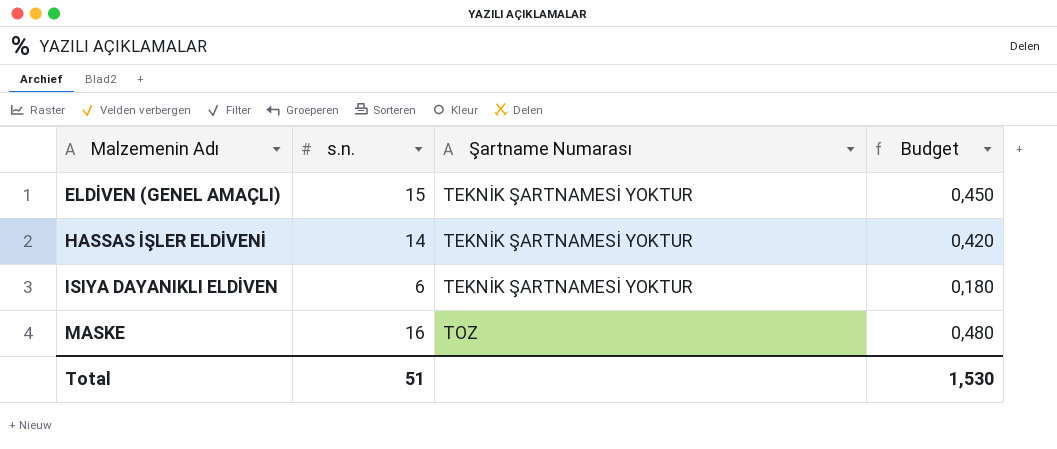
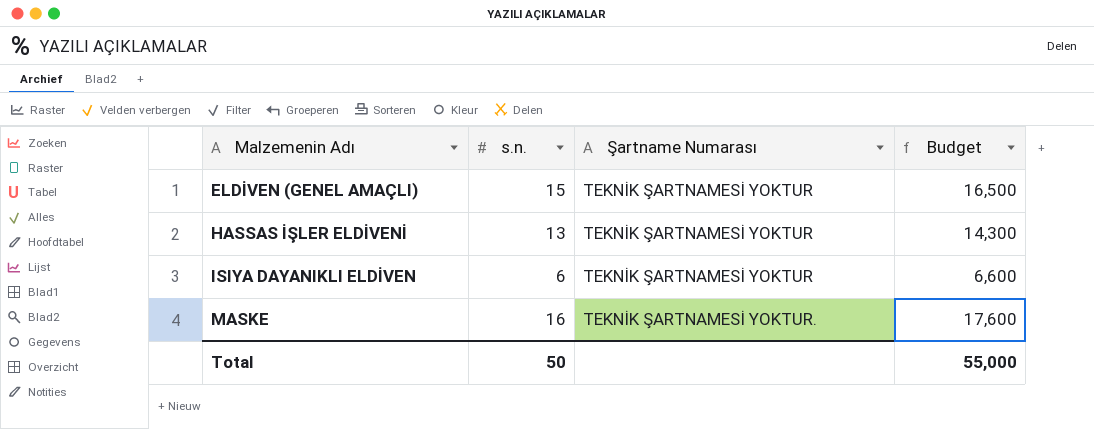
column Budget | formula: [s.n.] * 0,03 -> [s.n.] * 1,1
HASSAS İŞLER ELDİVENİ | s.n.: 14 -> 13
MASKE | Şartname Numarası: TOZ -> TEKNİK ŞARTNAMESİ YOKTUR.
Total | s.n.: 51 -> 50
Total | Budget: 1,530 -> 55,000

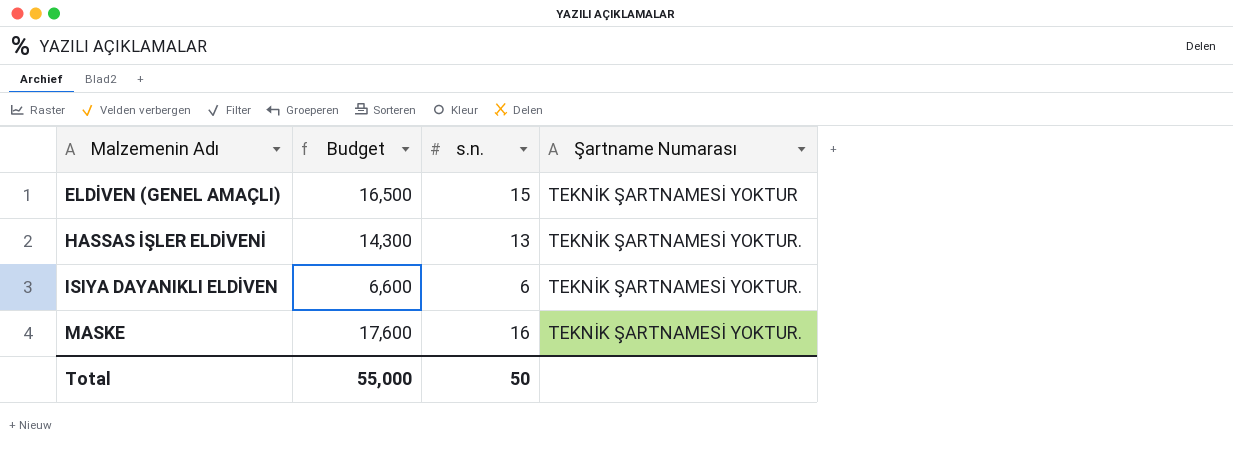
column Budget | position: 4 -> 2
HASSAS İŞLER ELDİVENİ | Şartname Numarası: TEKNİK ŞARTNAMESİ YOKTUR -> TEKNİK ŞARTNAMESİ YOKTUR.
ISIYA DAYANIKLI ELDİVEN | Şartname Numarası: TEKNİK ŞARTNAMESİ YOKTUR -> TEKNİK ŞARTNAMESİ YOKTUR.

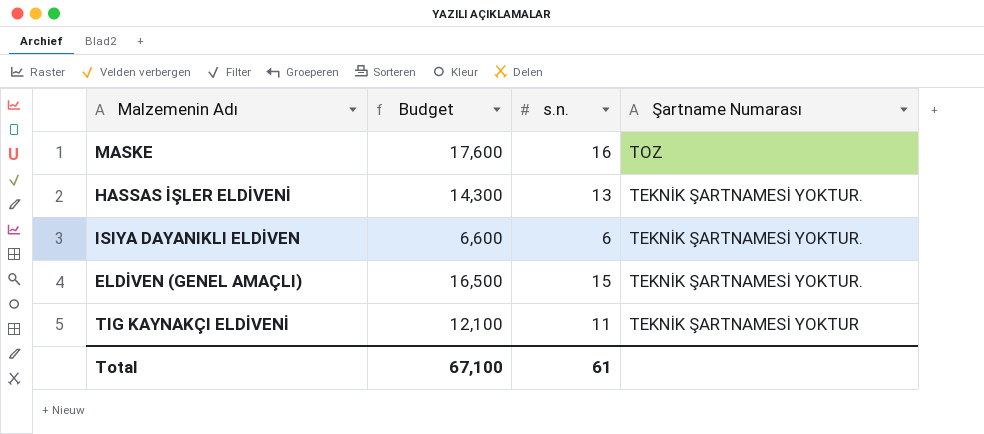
row order: Malzemenin Adı ascending -> Şartname Numarası descending
MASKE | Şartname Numarası: TEKNİK ŞARTNAMESİ YOKTUR. -> TOZ
ELDİVEN (GENEL AMAÇLI) | Şartname Numarası: TEKNİK ŞARTNAMESİ YOKTUR -> TEKNİK ŞARTNAMESİ YOKTUR.
row TIG KAYNAKÇI ELDİVENİ: none -> 12,100 | 11 | TEKNİK ŞARTNAMESİ YOKTUR
Total | Budget: 55,000 -> 67,100
Total | s.n.: 50 -> 61

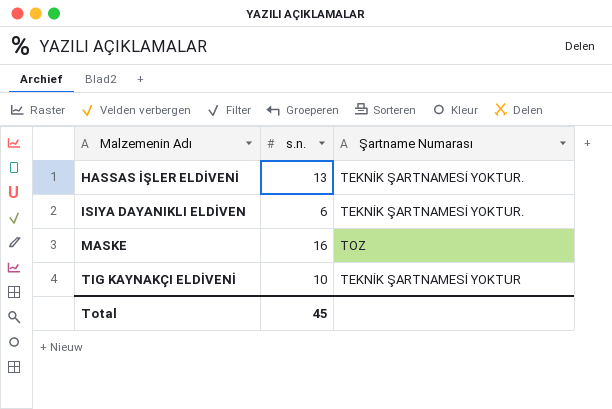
row order: Şartname Numarası descending -> Malzemenin Adı ascending
column Budget | formula: [s.n.] * 1,1 -> none
row ELDİVEN (GENEL AMAÇLI): 16,500 | 15 | TEKNİK ŞARTNAMESİ YOKTUR. -> none
TIG KAYNAKÇI ELDİVENİ | s.n.: 11 -> 10
Total | s.n.: 61 -> 45

